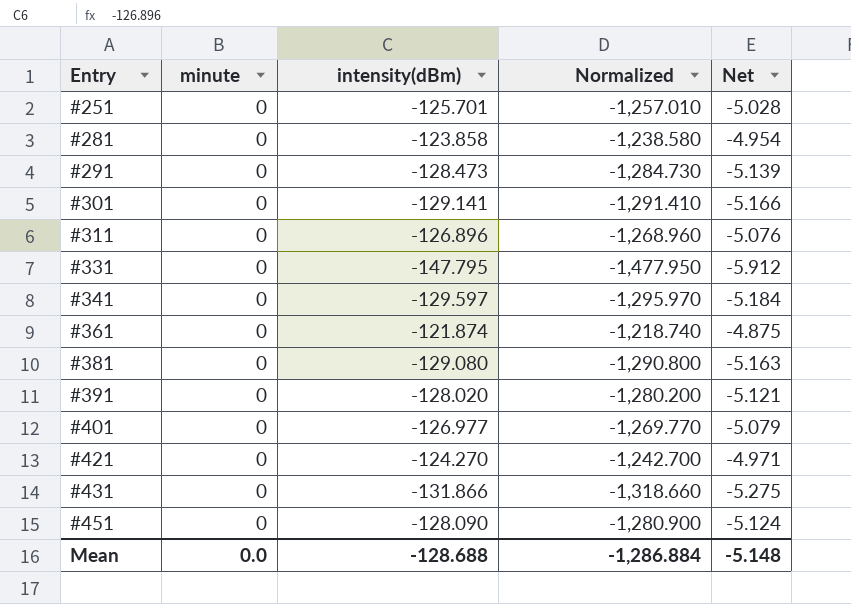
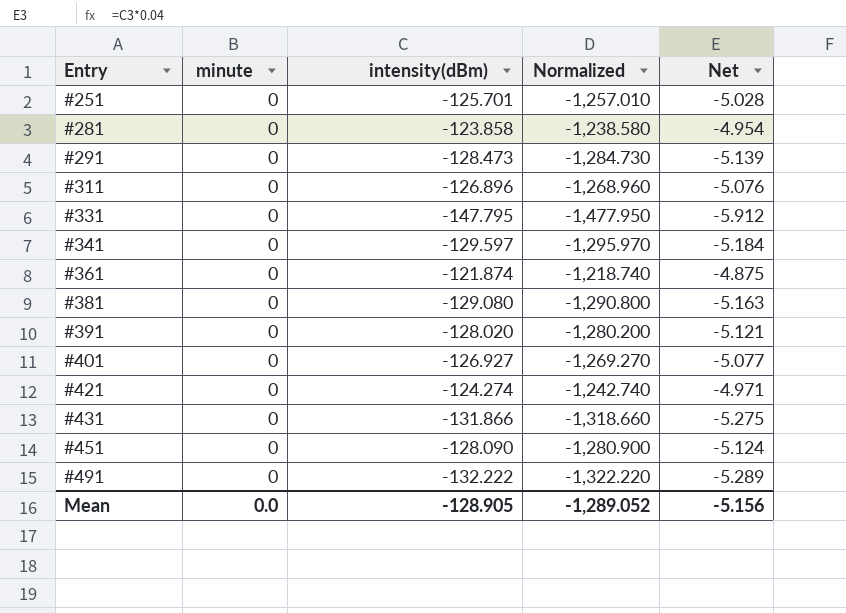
row #301: 0 | -129.141 | -1,291.410 | -5.166 -> none
#401 | intensity(dBm): -126.977 -> -126.927
#401 | Normalized: -1,269.770 -> -1,269.270
#401 | Net: -5.079 -> -5.077
#421 | intensity(dBm): -124.270 -> -124.274
#421 | Normalized: -1,242.700 -> -1,242.740
row #491: none -> 0 | -132.222 | -1,322.220 | -5.289
Mean | intensity(dBm): -128.688 -> -128.905
Mean | Normalized: -1,286.884 -> -1,289.052
Mean | Net: -5.148 -> -5.156

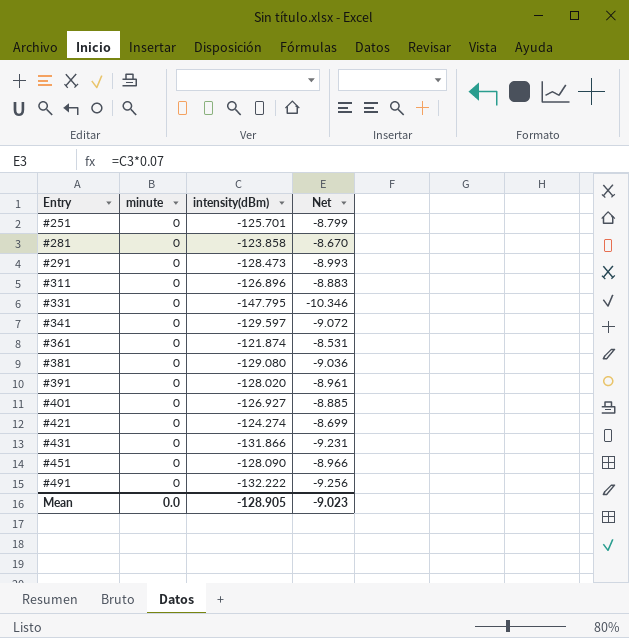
column Normalized | formula: [intensity(dBm)] * 10 -> none
column Net | formula: [intensity(dBm)] * 0.04 -> [intensity(dBm)] * 0.07
Mean | Net: -5.156 -> -9.023

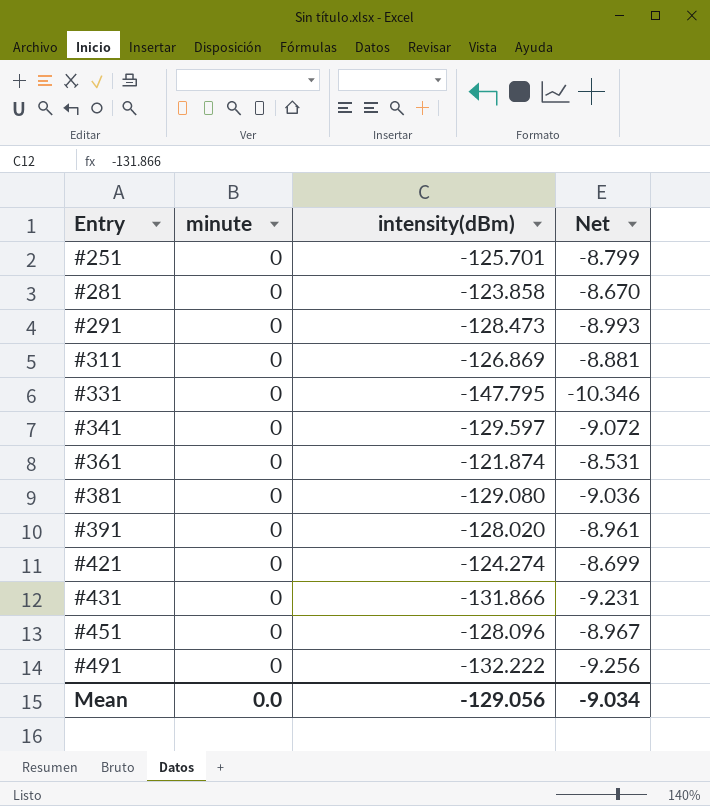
row #401: 0 | -126.927 | -8.885 -> none
#311 | intensity(dBm): -126.896 -> -126.869
#311 | Net: -8.883 -> -8.881
#451 | intensity(dBm): -128.090 -> -128.096
#451 | Net: -8.966 -> -8.967
Mean | intensity(dBm): -128.905 -> -129.056
Mean | Net: -9.023 -> -9.034

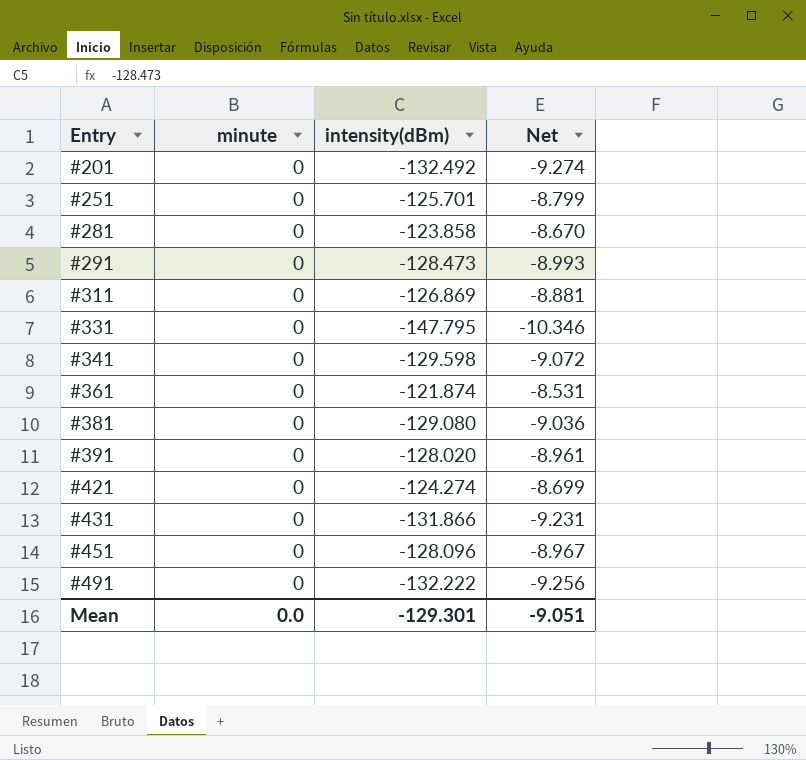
row #201: none -> 0 | -132.492 | -9.274
#341 | intensity(dBm): -129.597 -> -129.598
Mean | intensity(dBm): -129.056 -> -129.301
Mean | Net: -9.034 -> -9.051

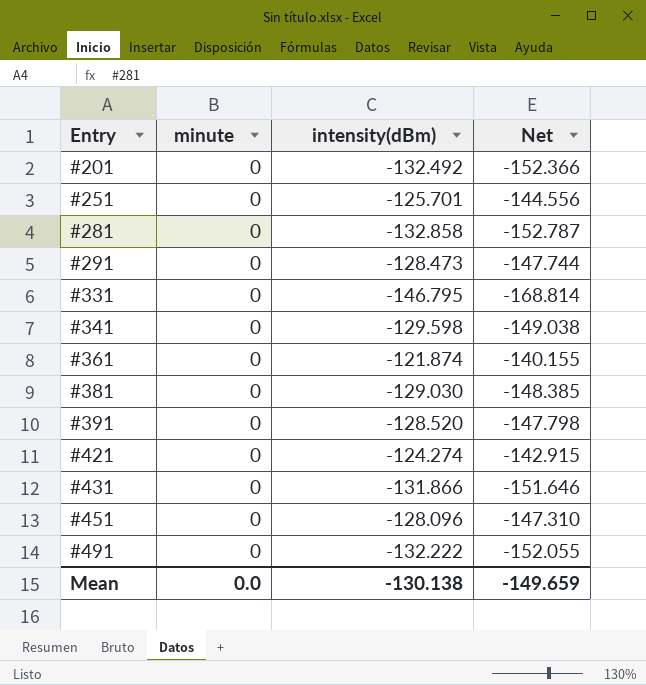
column Net | formula: [intensity(dBm)] * 0.07 -> [intensity(dBm)] * 1.15
row #311: 0 | -126.869 | -8.881 -> none
#281 | intensity(dBm): -123.858 -> -132.858
#331 | intensity(dBm): -147.795 -> -146.795
#381 | intensity(dBm): -129.080 -> -129.030
#391 | intensity(dBm): -128.020 -> -128.520
Mean | intensity(dBm): -129.301 -> -130.138
Mean | Net: -9.051 -> -149.659

